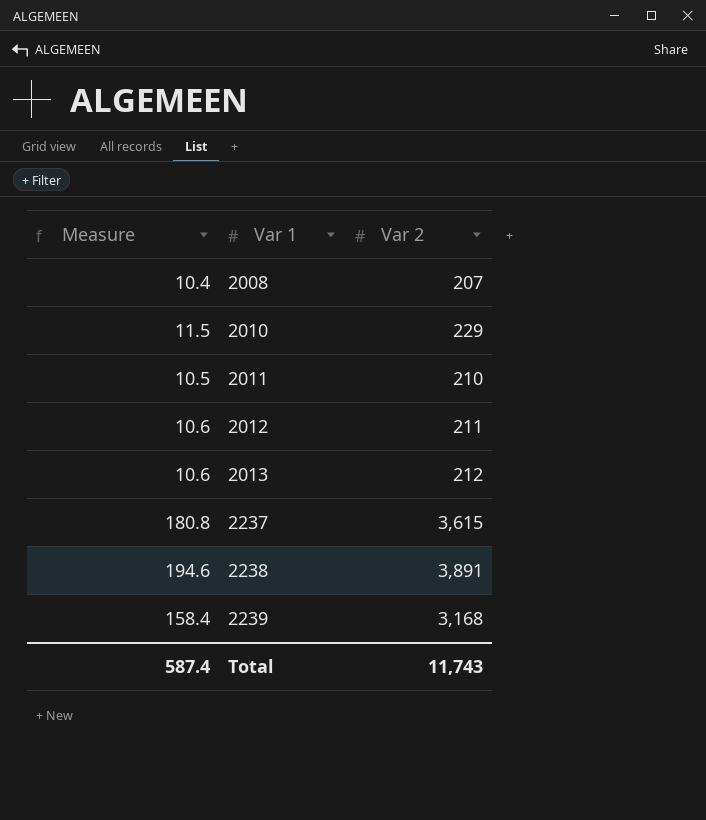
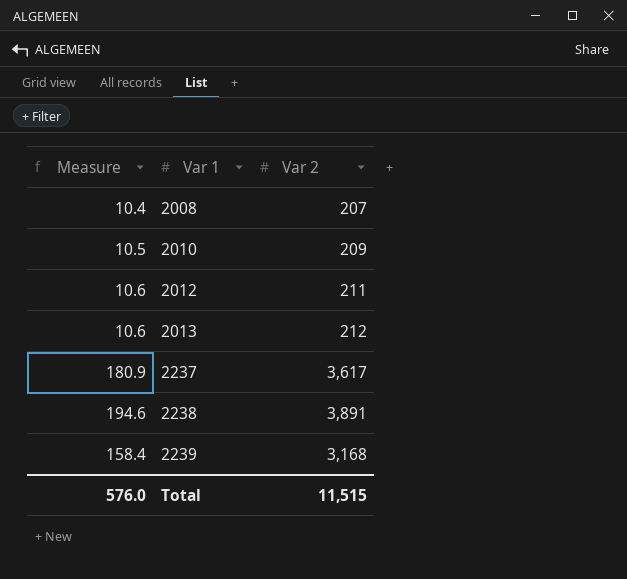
row 2011: 10.5 | 210 -> none
2010 | Measure: 11.5 -> 10.5
2010 | Var 2: 229 -> 209
2237 | Measure: 180.8 -> 180.9
2237 | Var 2: 3,615 -> 3,617
Total | Measure: 587.4 -> 576.0
Total | Var 2: 11,743 -> 11,515

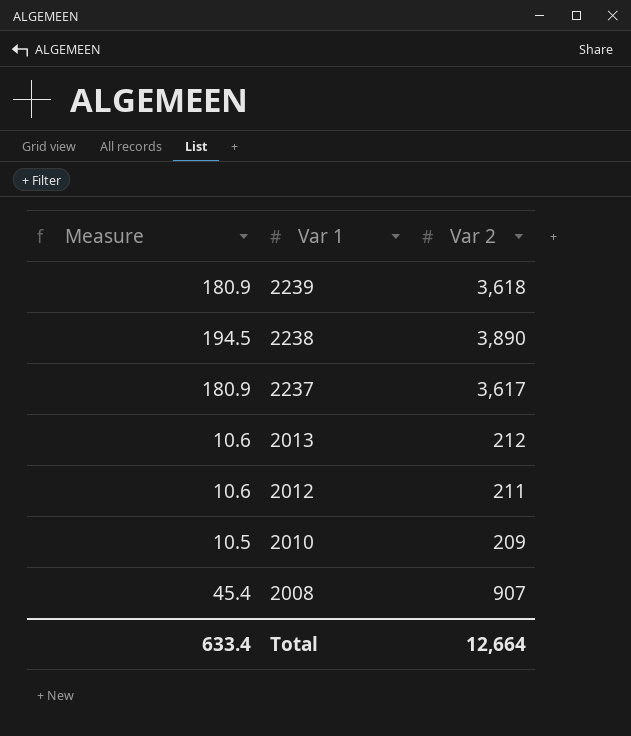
row order: Var 1 ascending -> Var 1 descending
2239 | Measure: 158.4 -> 180.9
2239 | Var 2: 3,168 -> 3,618
2238 | Measure: 194.6 -> 194.5
2238 | Var 2: 3,891 -> 3,890
2008 | Measure: 10.4 -> 45.4
2008 | Var 2: 207 -> 907
Total | Measure: 576.0 -> 633.4
Total | Var 2: 11,515 -> 12,664

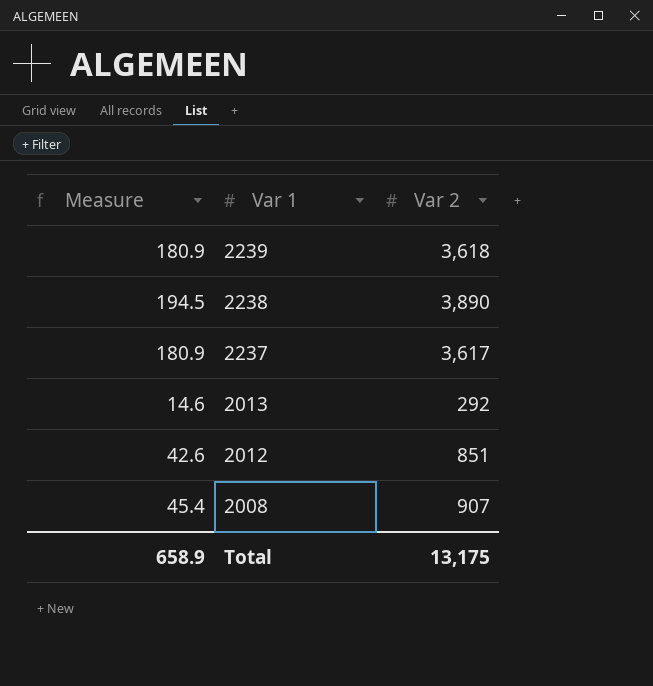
row 2010: 10.5 | 209 -> none
2013 | Measure: 10.6 -> 14.6
2013 | Var 2: 212 -> 292
2012 | Measure: 10.6 -> 42.6
2012 | Var 2: 211 -> 851
Total | Measure: 633.4 -> 658.9
Total | Var 2: 12,664 -> 13,175

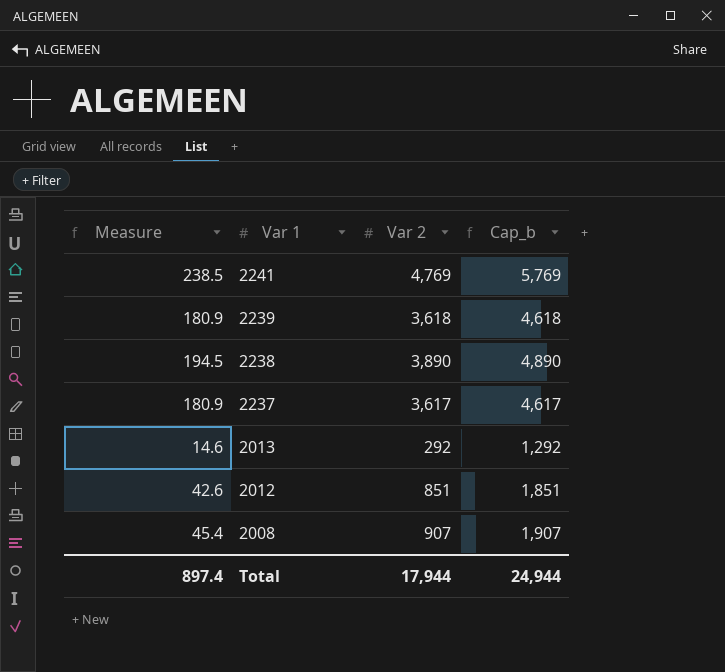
column Cap_b | formula: none -> [Var 2] + 1000
row 2241: none -> 238.5 | 4,769 | 5,769
Total | Measure: 658.9 -> 897.4
Total | Var 2: 13,175 -> 17,944

